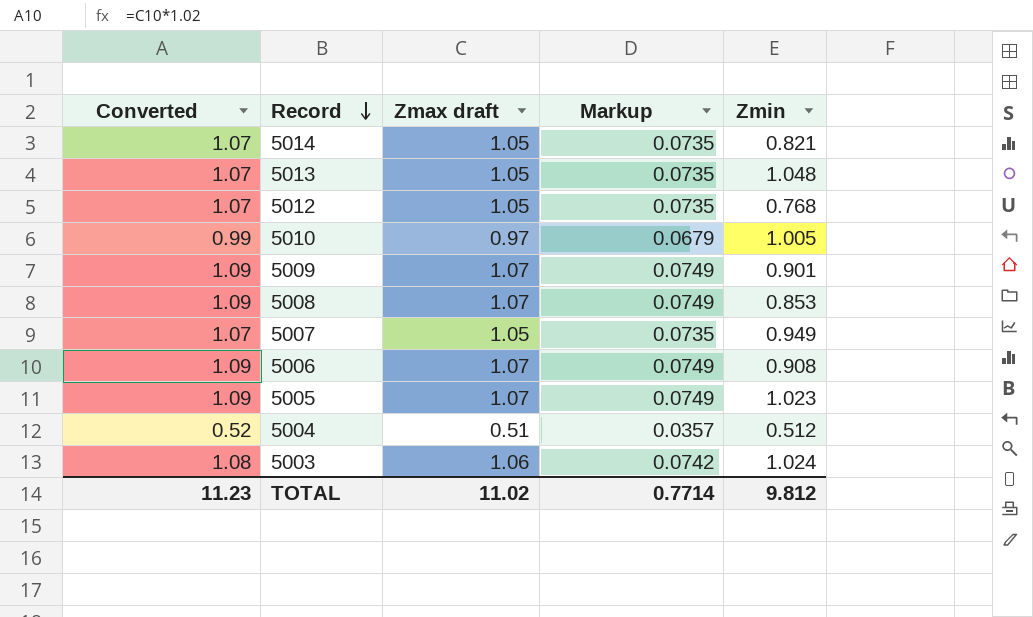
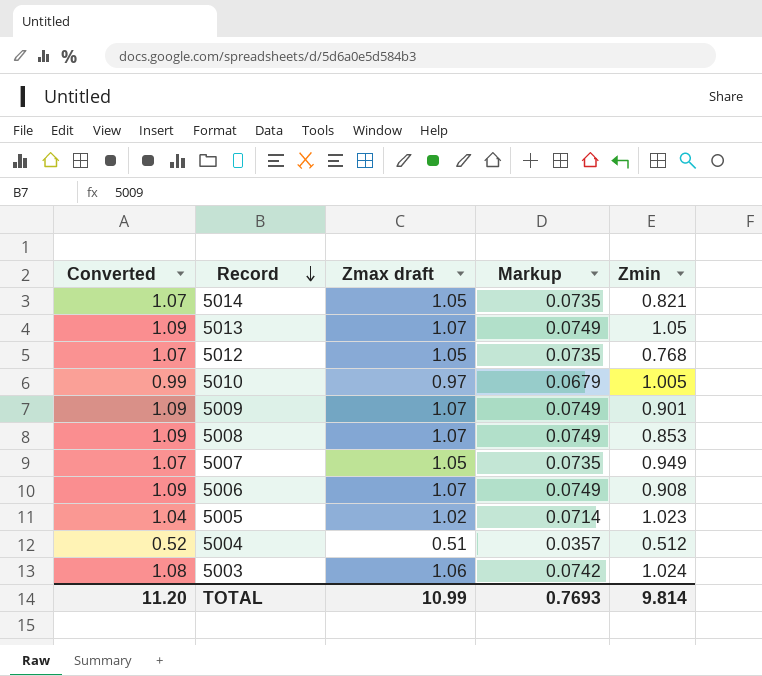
5013 | Converted: 1.07 -> 1.09
5013 | Zmax draft: 1.05 -> 1.07
5013 | Markup: 0.0735 -> 0.0749
5013 | Zmin: 1.048 -> 1.05
5005 | Converted: 1.09 -> 1.04
5005 | Zmax draft: 1.07 -> 1.02
5005 | Markup: 0.0749 -> 0.0714
TOTAL | Converted: 11.23 -> 11.20
TOTAL | Zmax draft: 11.02 -> 10.99
TOTAL | Markup: 0.7714 -> 0.7693
TOTAL | Zmin: 9.812 -> 9.814

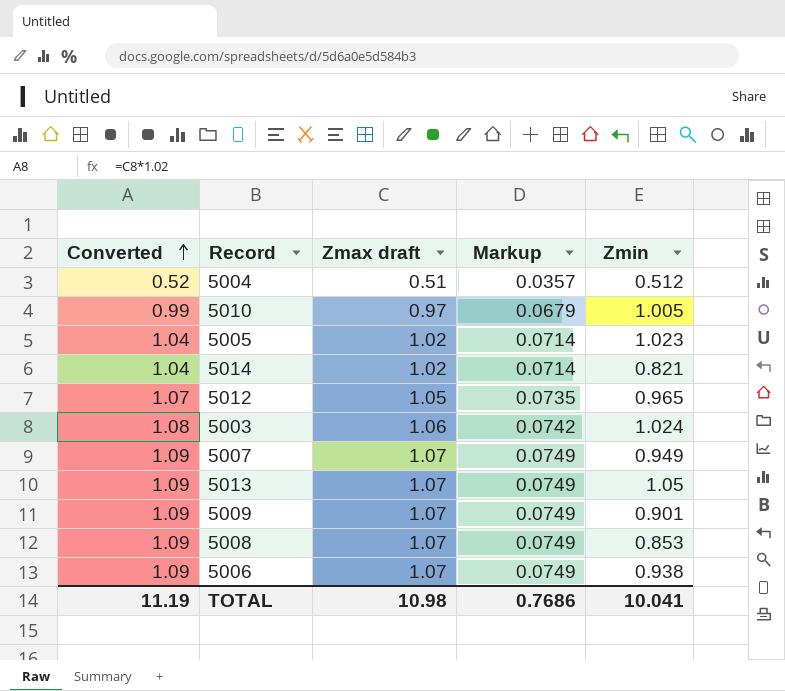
row order: Record descending -> Converted ascending
5014 | Converted: 1.07 -> 1.04
5014 | Zmax draft: 1.05 -> 1.02
5014 | Markup: 0.0735 -> 0.0714
5012 | Zmin: 0.768 -> 0.965
5007 | Converted: 1.07 -> 1.09
5007 | Zmax draft: 1.05 -> 1.07
5007 | Markup: 0.0735 -> 0.0749
5006 | Zmin: 0.908 -> 0.938
TOTAL | Converted: 11.20 -> 11.19
TOTAL | Zmax draft: 10.99 -> 10.98
TOTAL | Markup: 0.7693 -> 0.7686
TOTAL | Zmin: 9.814 -> 10.041

